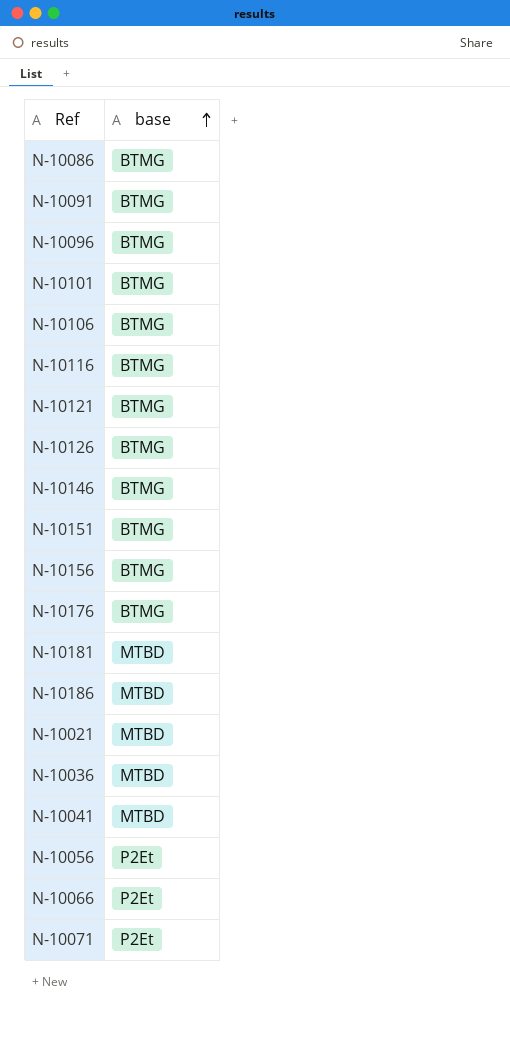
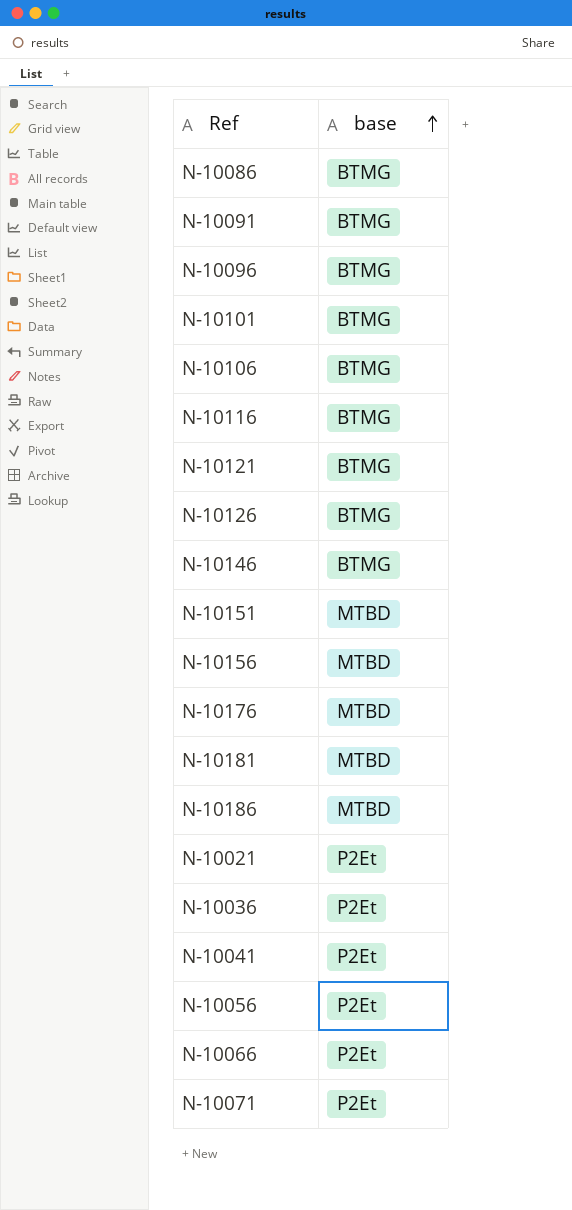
N-10151 | base: BTMG -> MTBD
N-10156 | base: BTMG -> MTBD
N-10176 | base: BTMG -> MTBD
N-10021 | base: MTBD -> P2Et
N-10036 | base: MTBD -> P2Et
N-10041 | base: MTBD -> P2Et

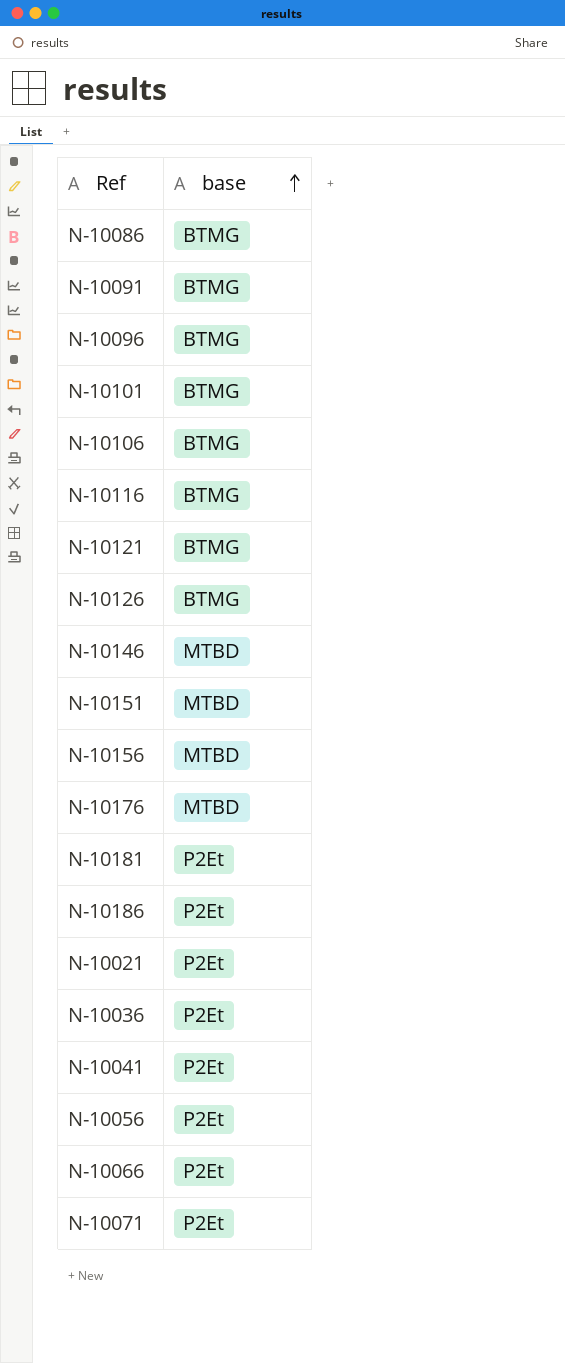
N-10146 | base: BTMG -> MTBD
N-10181 | base: MTBD -> P2Et
N-10186 | base: MTBD -> P2Et

